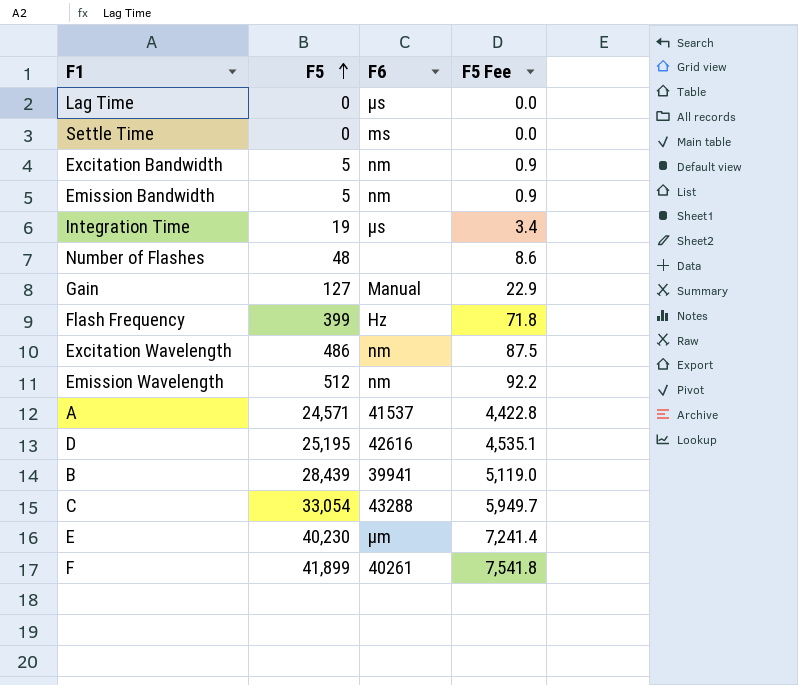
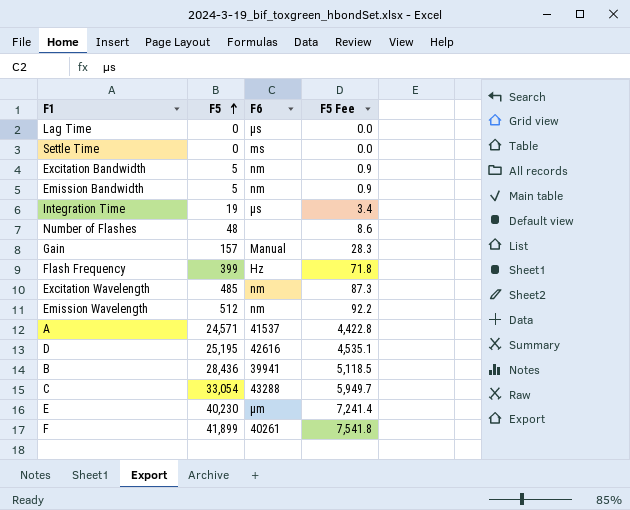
Gain | F5: 127 -> 157
Gain | F5 Fee: 22.9 -> 28.3
Excitation Wavelength | F5: 486 -> 485
Excitation Wavelength | F5 Fee: 87.5 -> 87.3
B | F5: 28,439 -> 28,436
B | F5 Fee: 5,119.0 -> 5,118.5

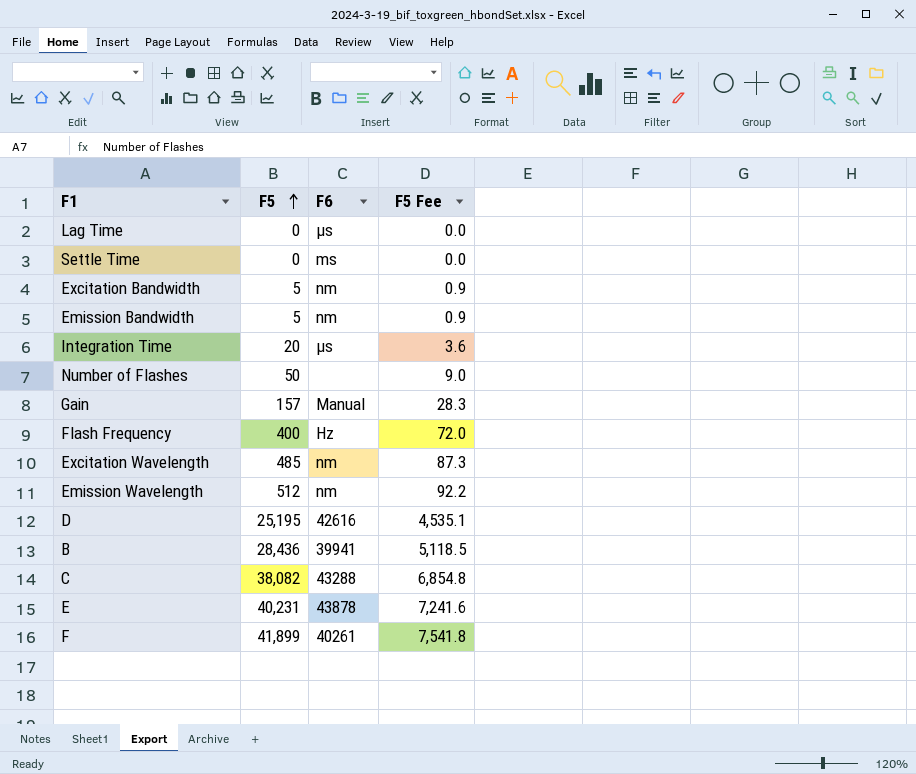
row A: 24,571 | 41537 | 4,422.8 -> none
Integration Time | F5: 19 -> 20
Integration Time | F5 Fee: 3.4 -> 3.6
Number of Flashes | F5: 48 -> 50
Number of Flashes | F5 Fee: 8.6 -> 9.0
Flash Frequency | F5: 399 -> 400
Flash Frequency | F5 Fee: 71.8 -> 72.0
C | F5: 33,054 -> 38,082
C | F5 Fee: 5,949.7 -> 6,854.8
E | F5: 40,230 -> 40,231
E | F6: µm -> 43878
E | F5 Fee: 7,241.4 -> 7,241.6

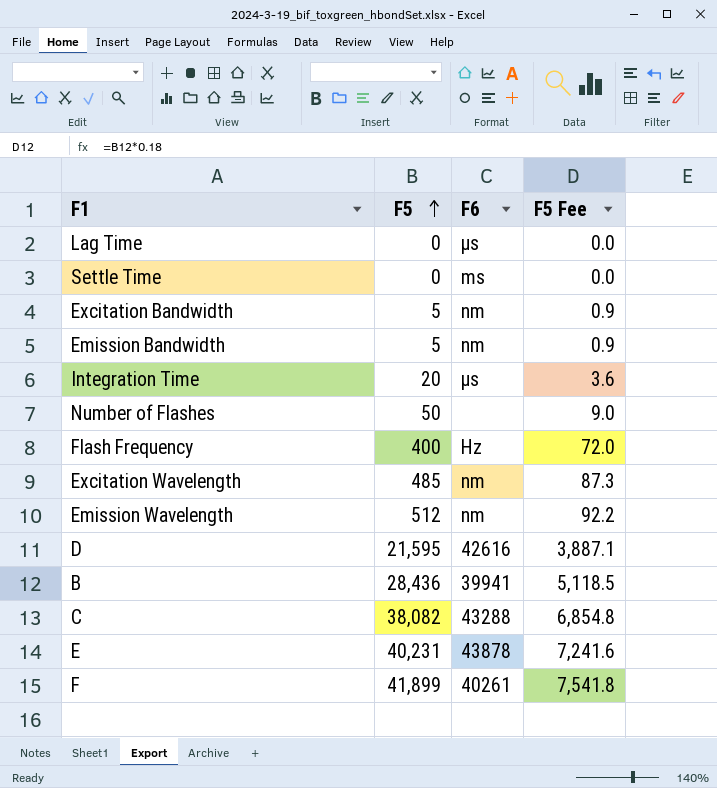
row Gain: 157 | Manual | 28.3 -> none
D | F5: 25,195 -> 21,595
D | F5 Fee: 4,535.1 -> 3,887.1

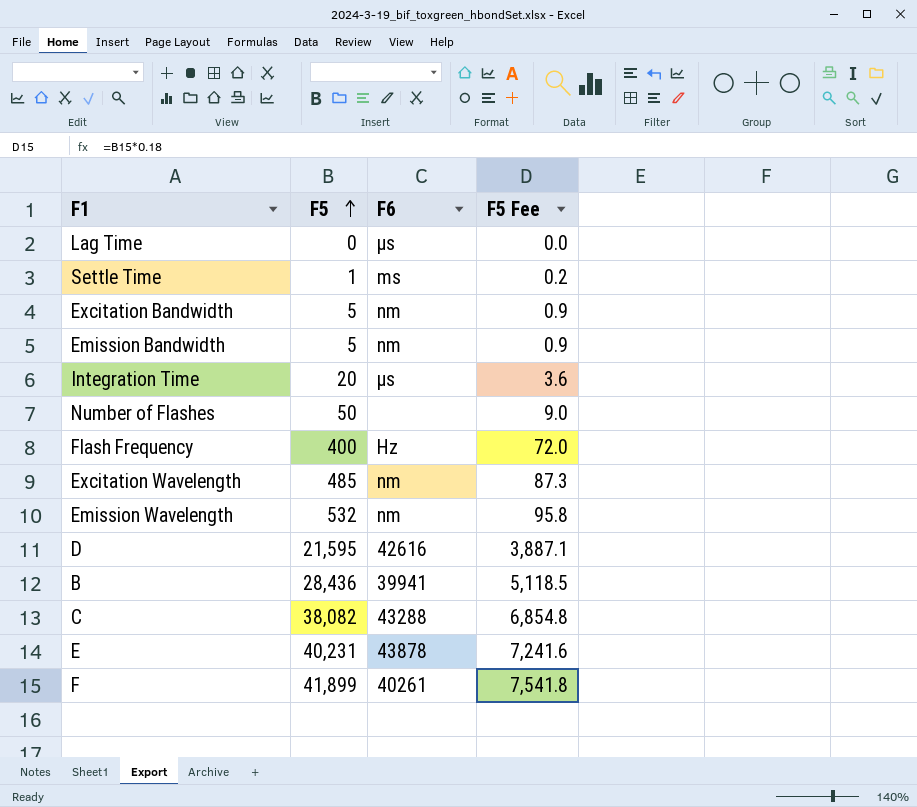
Settle Time | F5: 0 -> 1
Settle Time | F5 Fee: 0.0 -> 0.2
Emission Wavelength | F5: 512 -> 532
Emission Wavelength | F5 Fee: 92.2 -> 95.8

